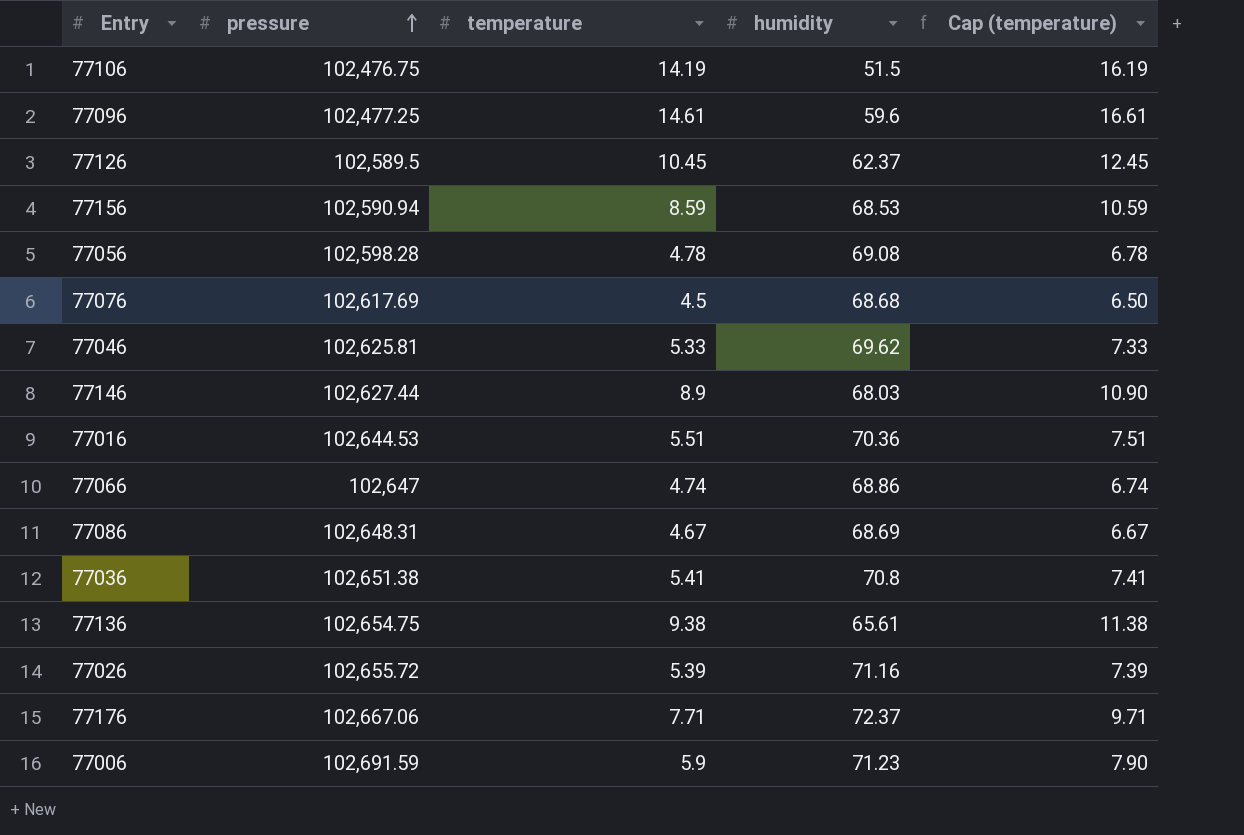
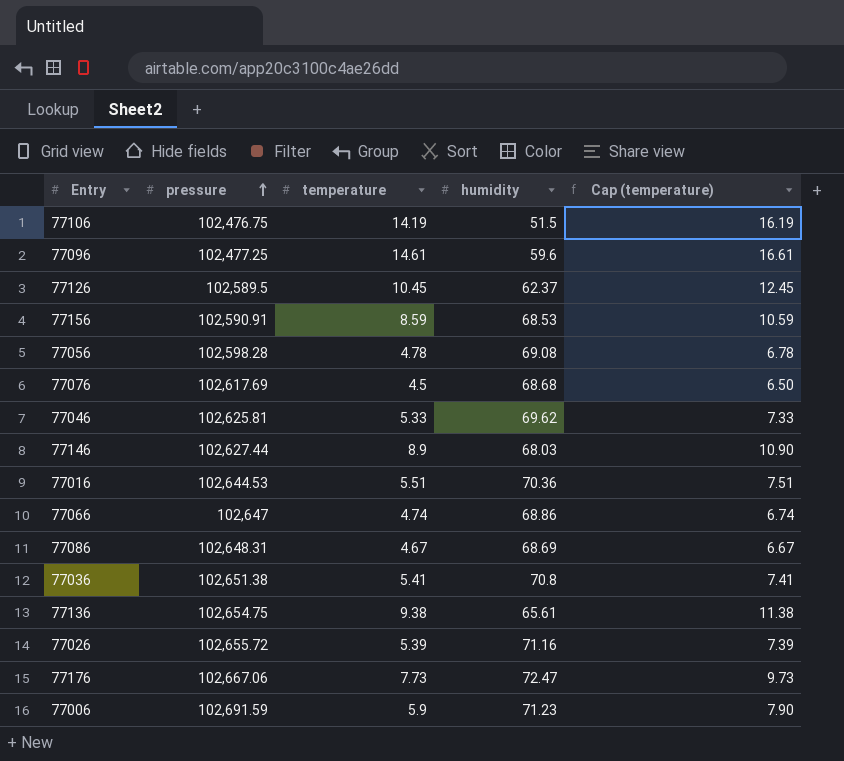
77156 | pressure: 102,590.94 -> 102,590.91
77176 | temperature: 7.71 -> 7.73
77176 | humidity: 72.37 -> 72.47
77176 | Cap (temperature): 9.71 -> 9.73

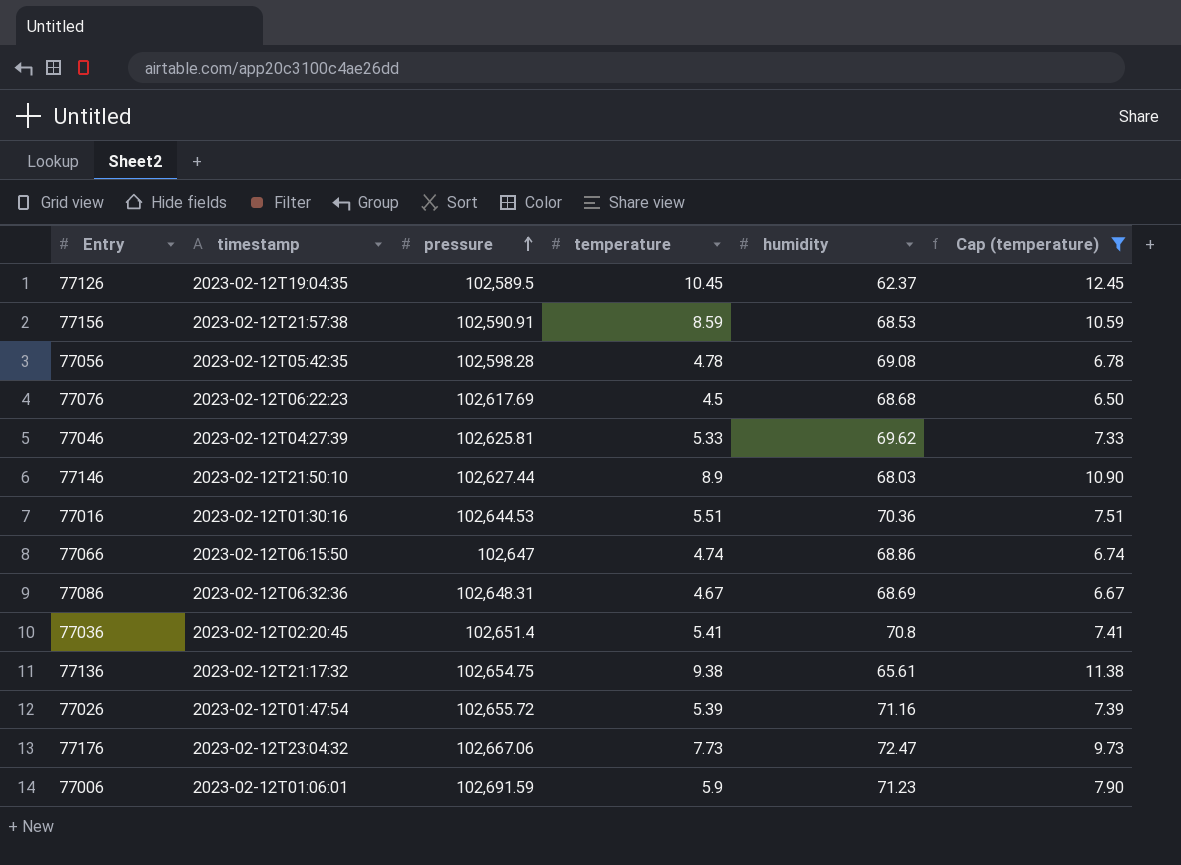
filter: none -> Cap (temperature) <= 12.45
column timestamp | position: none -> 2
77036 | pressure: 102,651.38 -> 102,651.4

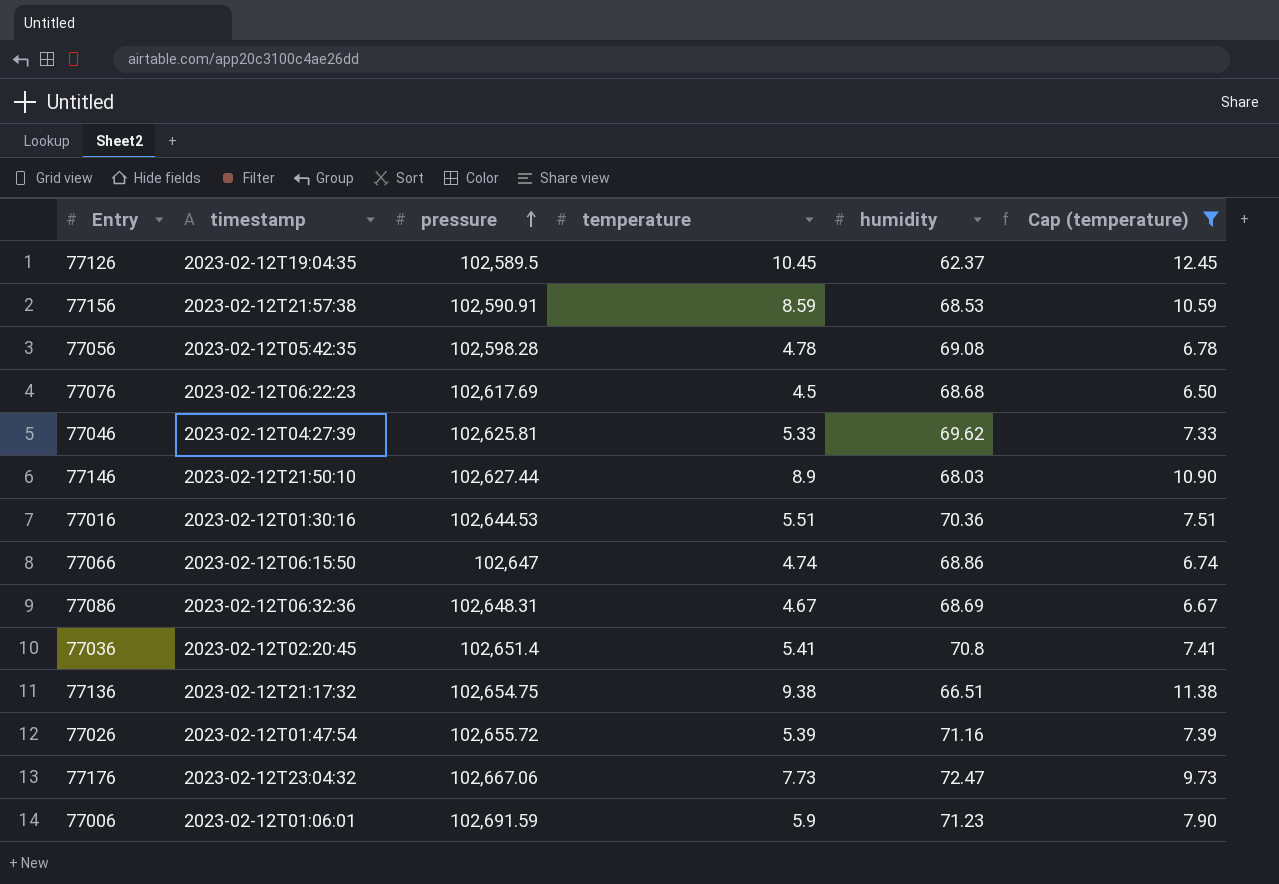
77136 | humidity: 65.61 -> 66.51

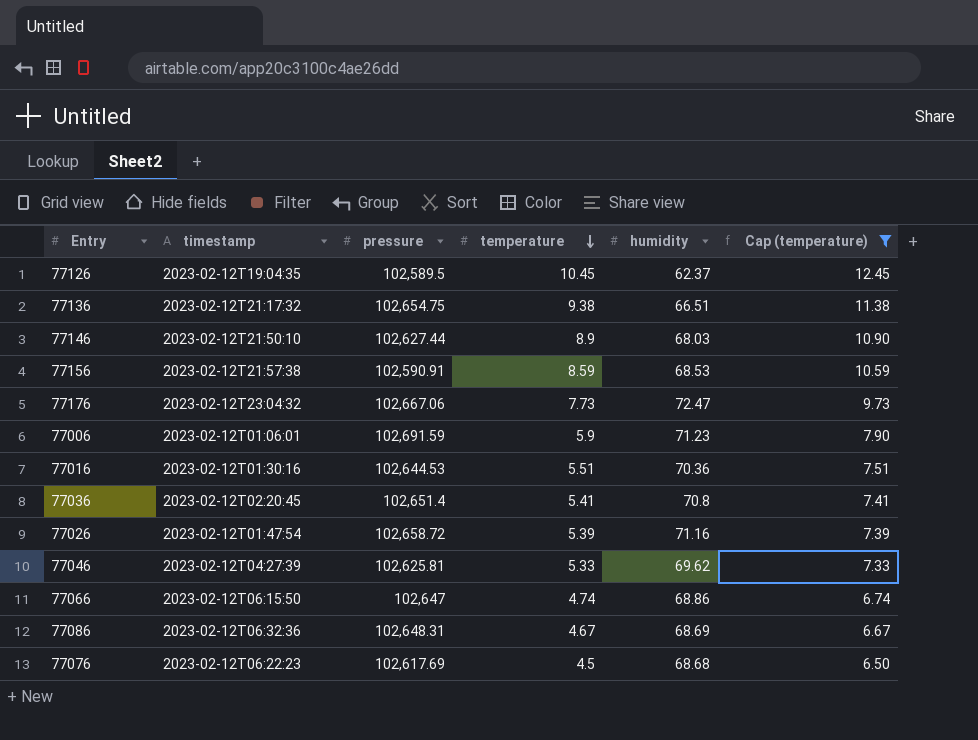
row order: pressure ascending -> temperature descending
row 77056: 2023-02-12T05:42:35 | 102,598.28 | 4.78 | 69.08 | 6.78 -> none
77026 | pressure: 102,655.72 -> 102,658.72

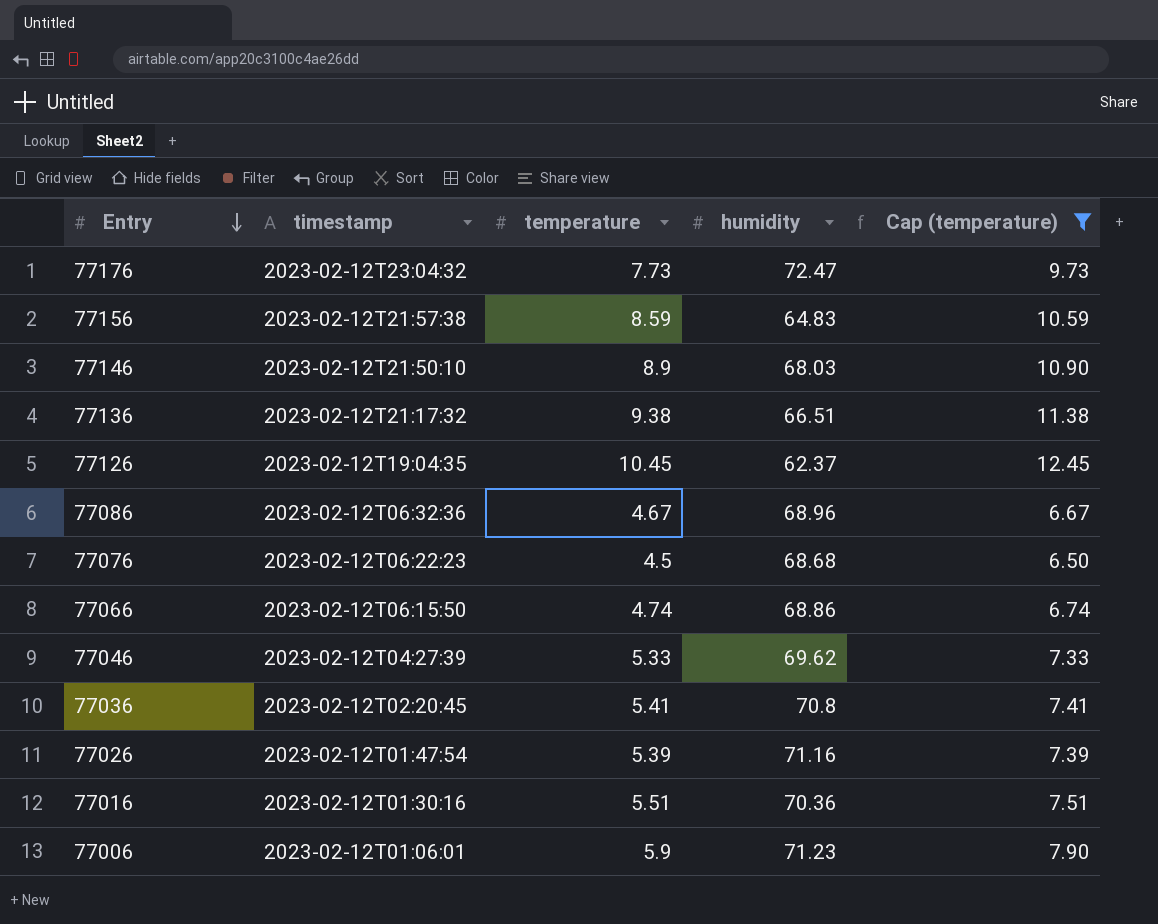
row order: temperature descending -> Entry descending
column pressure | position: 3 -> none
77156 | humidity: 68.53 -> 64.83
77086 | humidity: 68.69 -> 68.96

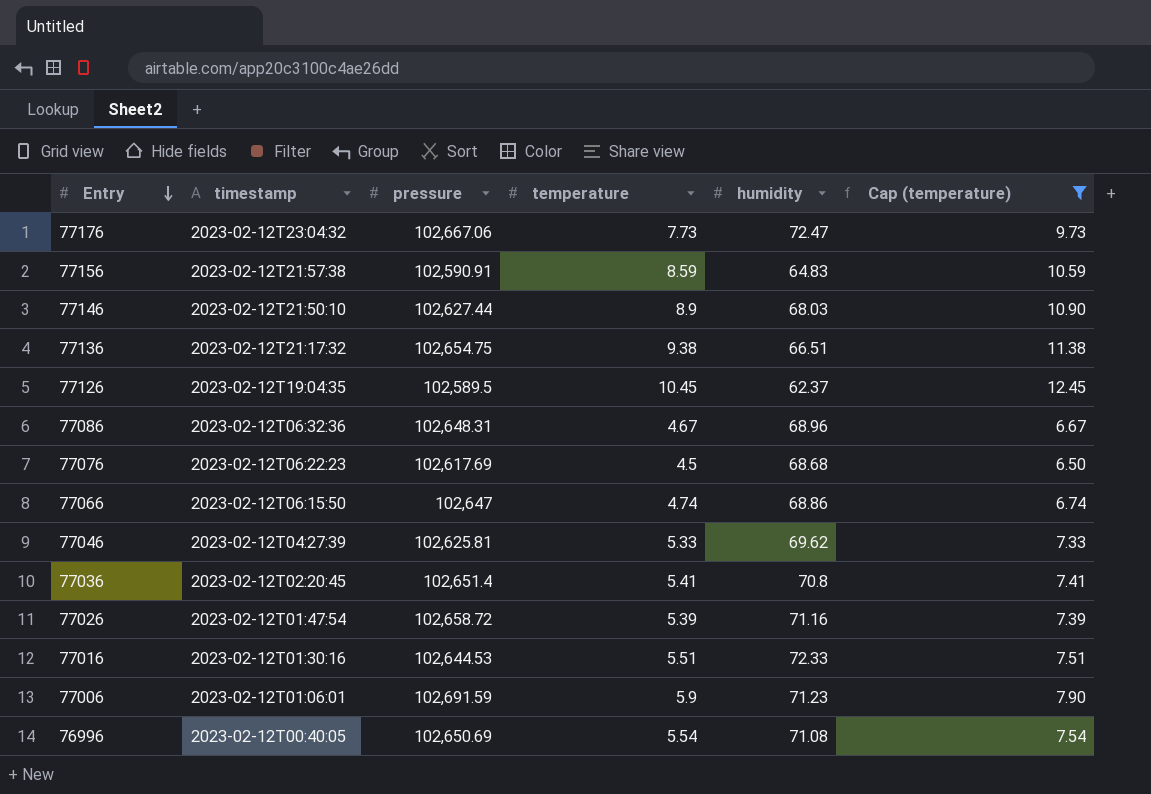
column pressure | position: none -> 3
77016 | humidity: 70.36 -> 72.33
row 76996: none -> 2023-02-12T00:40:05 | 102,650.69 | 5.54 | 71.08 | 7.54

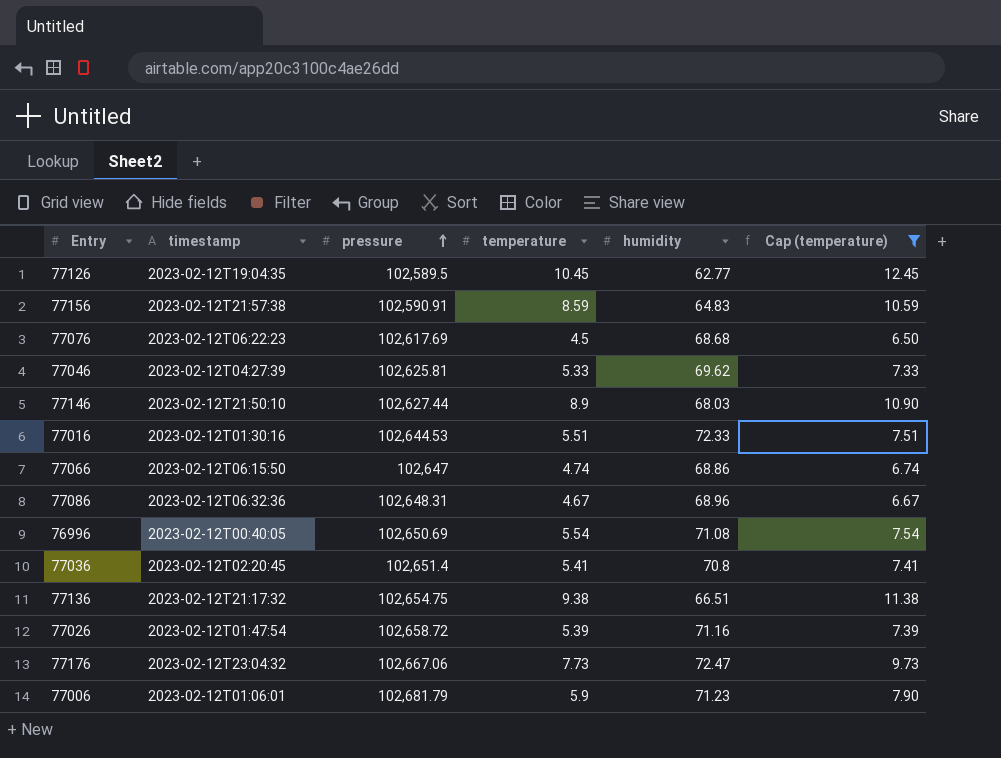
row order: Entry descending -> pressure ascending
77126 | humidity: 62.37 -> 62.77
77006 | pressure: 102,691.59 -> 102,681.79

